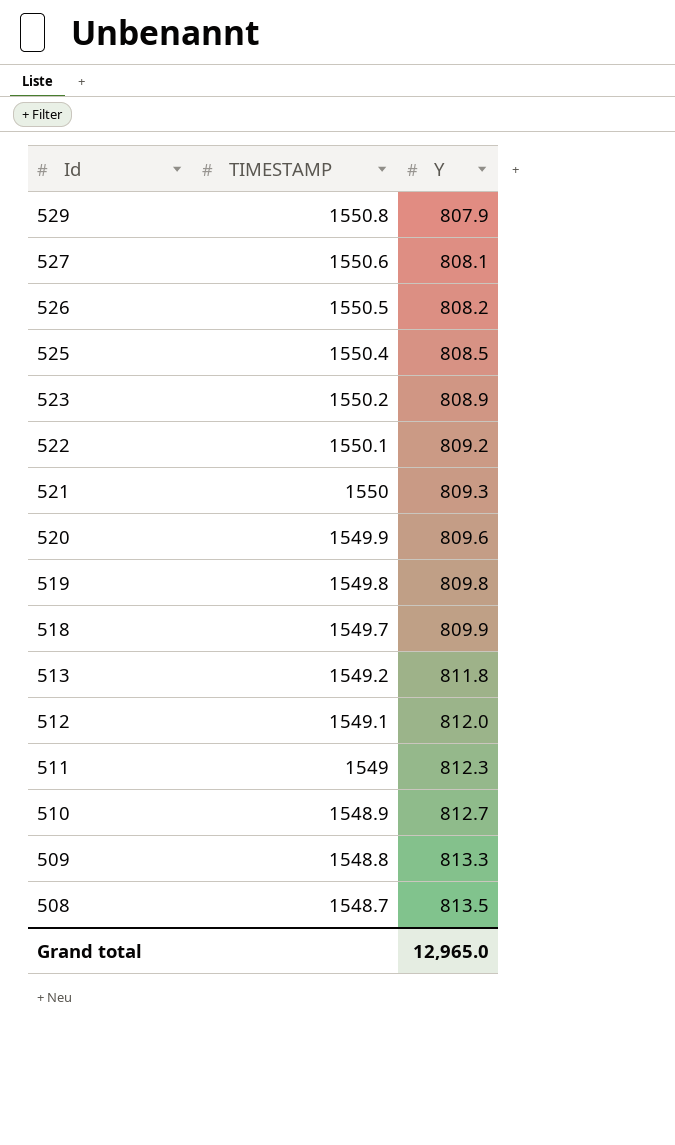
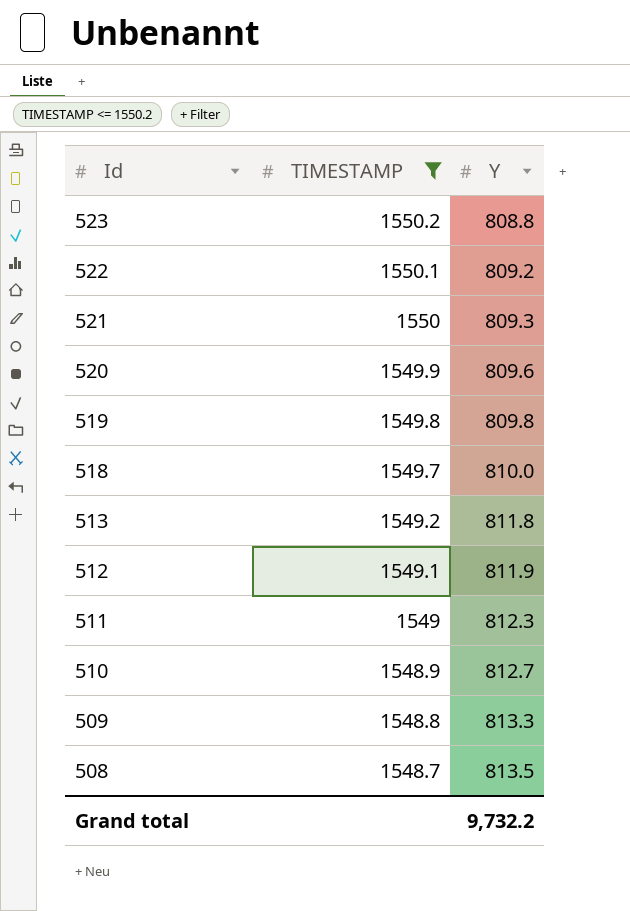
filter: none -> TIMESTAMP <= 1550.2
523 | Y: 808.9 -> 808.8
518 | Y: 809.9 -> 810.0
512 | Y: 812.0 -> 811.9
Grand total | Y: 12,965.0 -> 9,732.2

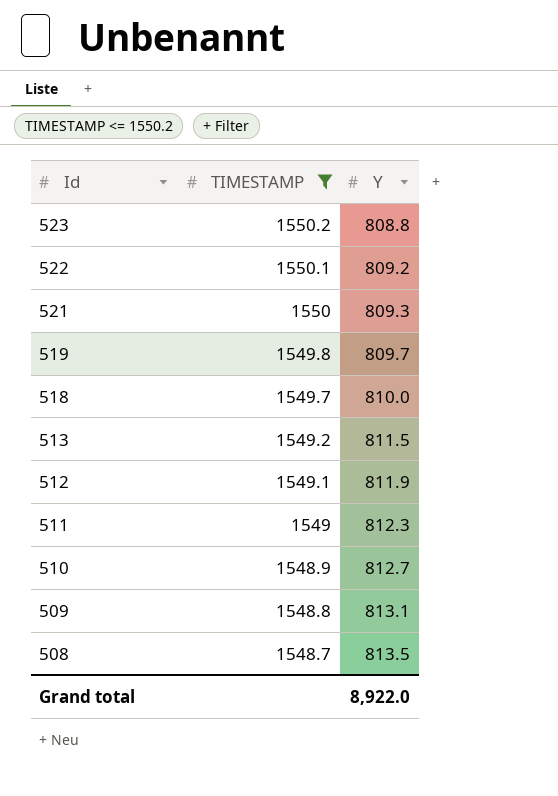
row 520: 1549.9 | 809.6 -> none
519 | Y: 809.8 -> 809.7
513 | Y: 811.8 -> 811.5
509 | Y: 813.3 -> 813.1
Grand total | Y: 9,732.2 -> 8,922.0

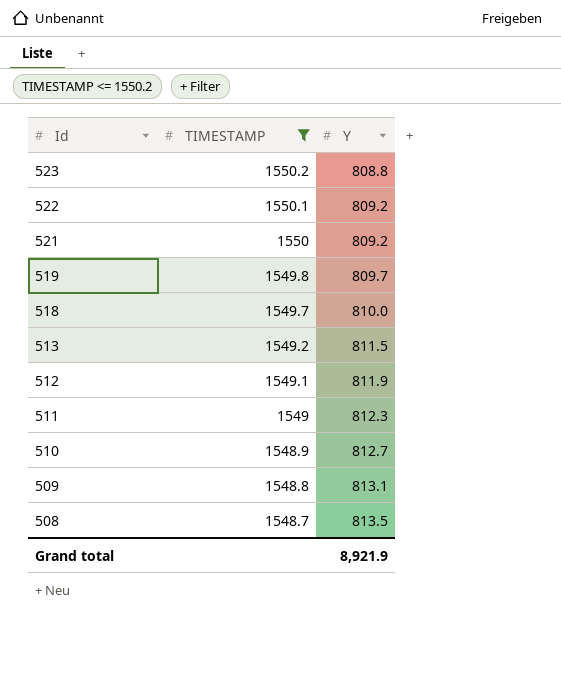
521 | Y: 809.3 -> 809.2
Grand total | Y: 8,922.0 -> 8,921.9

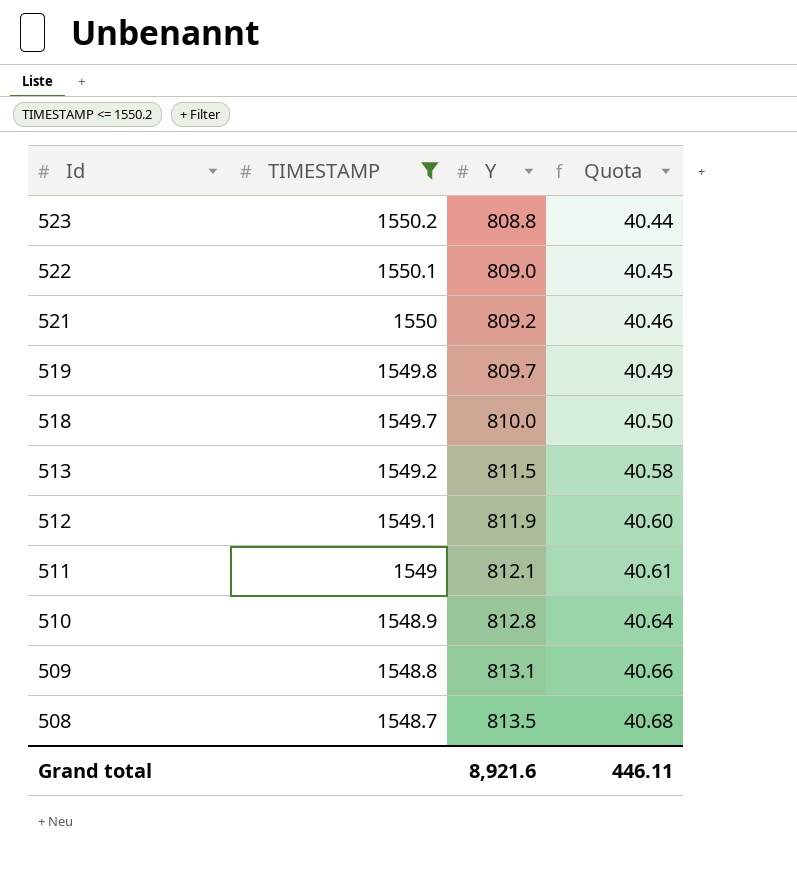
column Quota | formula: none -> [Y] * 0.05
522 | Y: 809.2 -> 809.0
511 | Y: 812.3 -> 812.1
510 | Y: 812.7 -> 812.8
Grand total | Y: 8,921.9 -> 8,921.6

